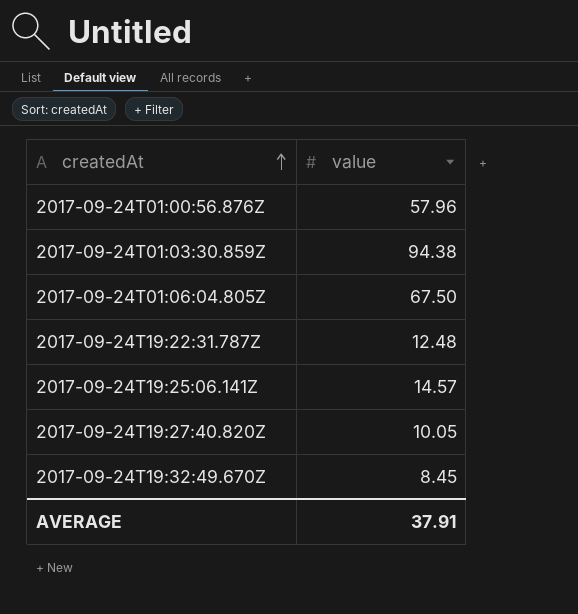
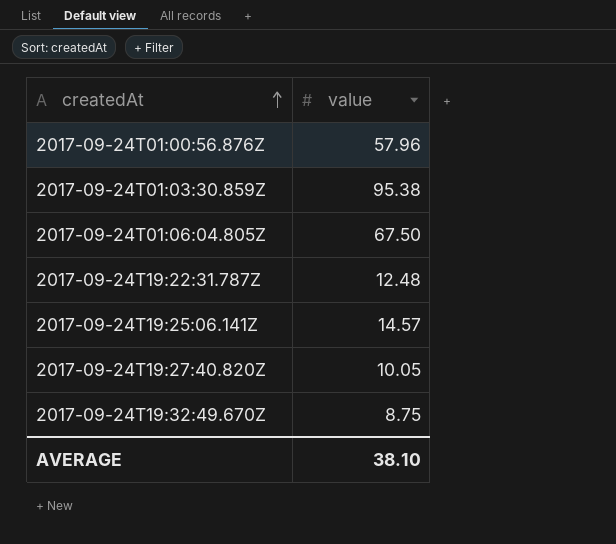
2017-09-24T01:03:30.859Z | value: 94.38 -> 95.38
2017-09-24T19:32:49.670Z | value: 8.45 -> 8.75
AVERAGE | value: 37.91 -> 38.10

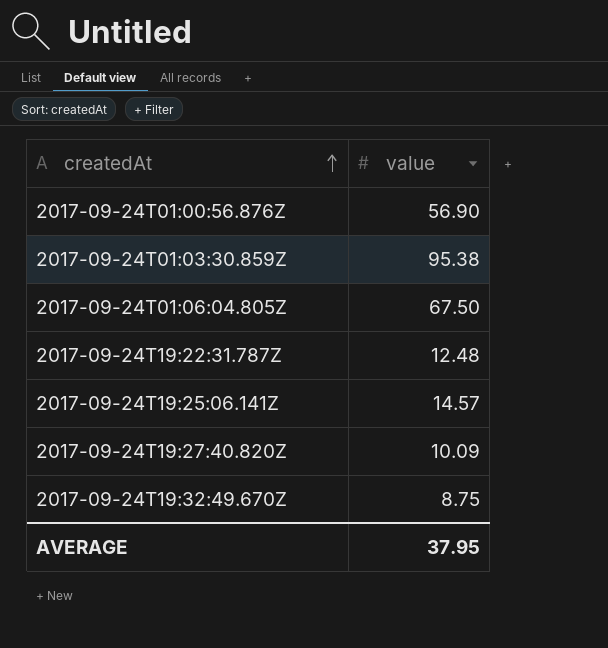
2017-09-24T01:00:56.876Z | value: 57.96 -> 56.90
2017-09-24T19:27:40.820Z | value: 10.05 -> 10.09
AVERAGE | value: 38.10 -> 37.95

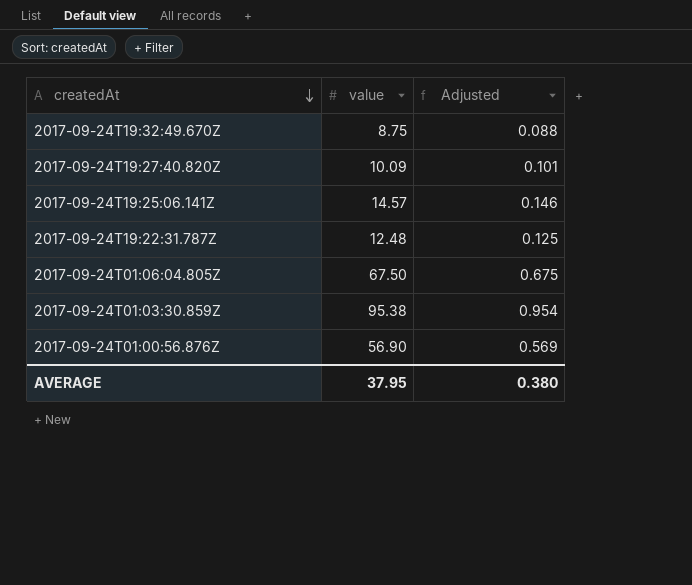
row order: createdAt ascending -> createdAt descending
column Adjusted | formula: none -> [value] * 0.01

